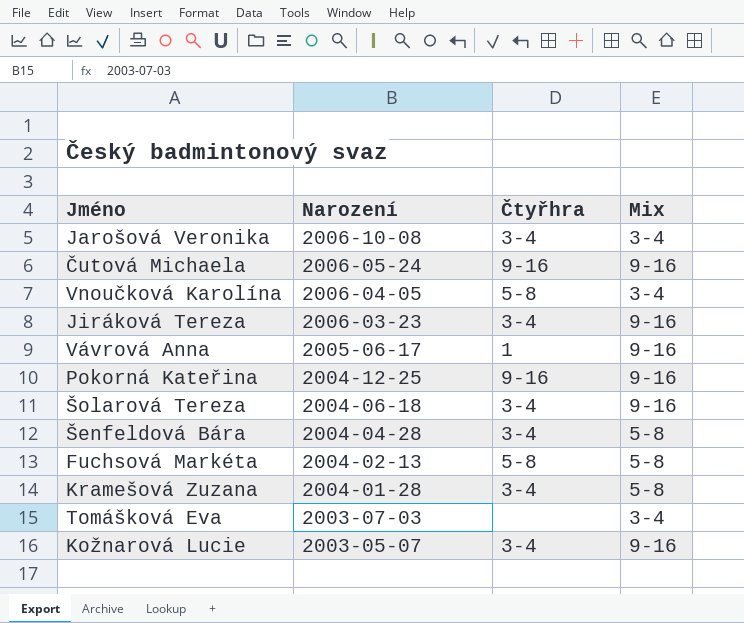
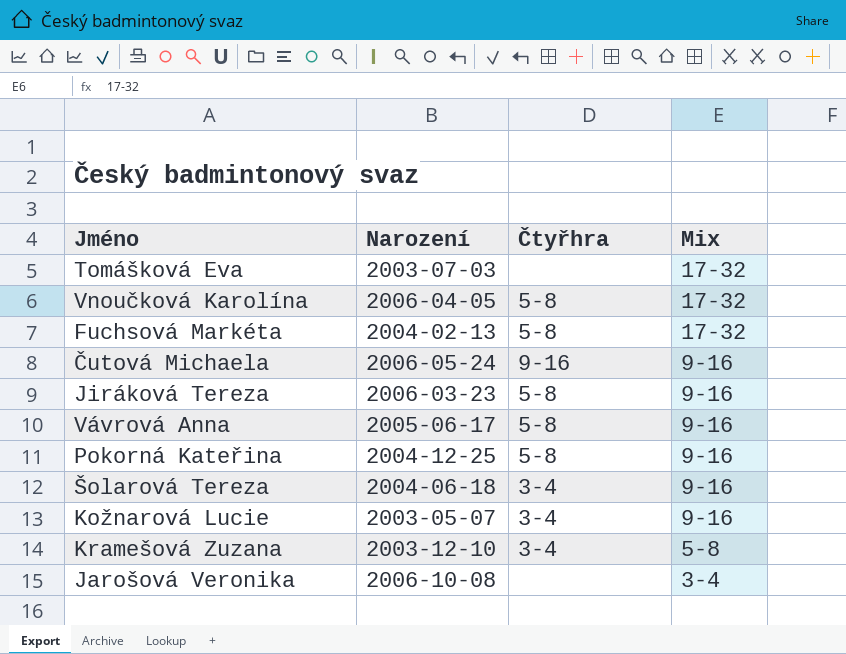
row order: Narození descending -> Mix descending
row Šenfeldová Bára: 2004-04-28 | 3-4 | 5-8 -> none
Tomášková Eva | Mix: 3-4 -> 17-32
Vnoučková Karolína | Mix: 3-4 -> 17-32
Fuchsová Markéta | Mix: 5-8 -> 17-32
Jiráková Tereza | Čtyřhra: 3-4 -> 5-8
Vávrová Anna | Čtyřhra: 1 -> 5-8
Pokorná Kateřina | Čtyřhra: 9-16 -> 5-8
Kramešová Zuzana | Narození: 2004-01-28 -> 2003-12-10
Jarošová Veronika | Čtyřhra: 3-4 -> none

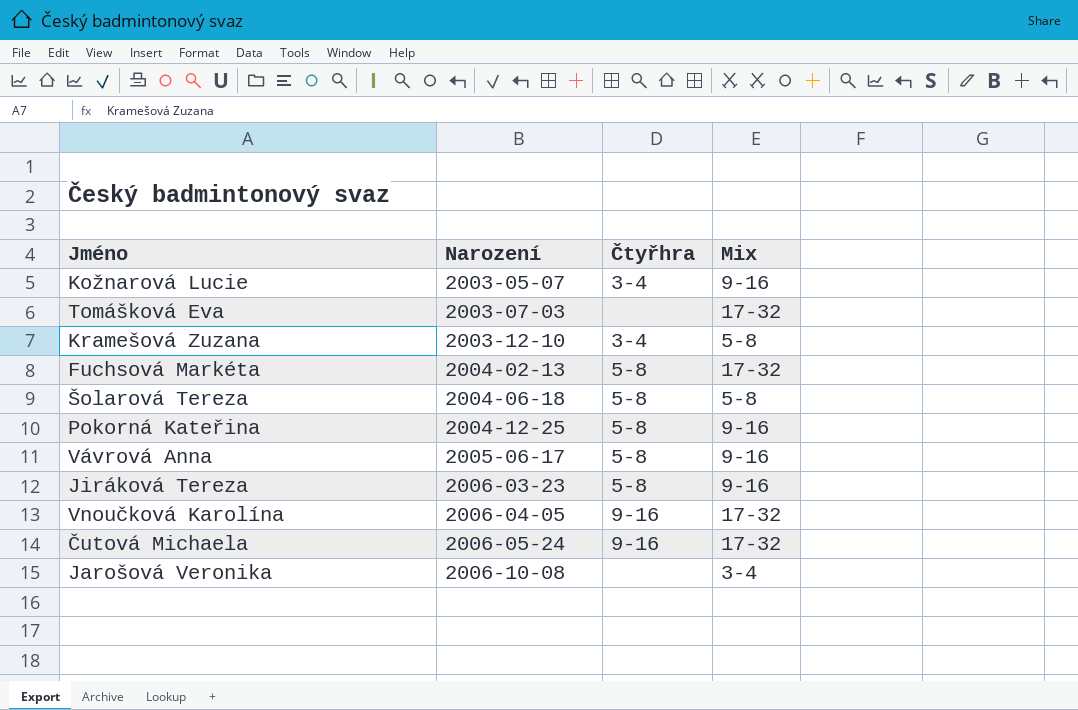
row order: Mix descending -> Narození ascending
Šolarová Tereza | Čtyřhra: 3-4 -> 5-8
Šolarová Tereza | Mix: 9-16 -> 5-8
Vnoučková Karolína | Čtyřhra: 5-8 -> 9-16
Čutová Michaela | Mix: 9-16 -> 17-32

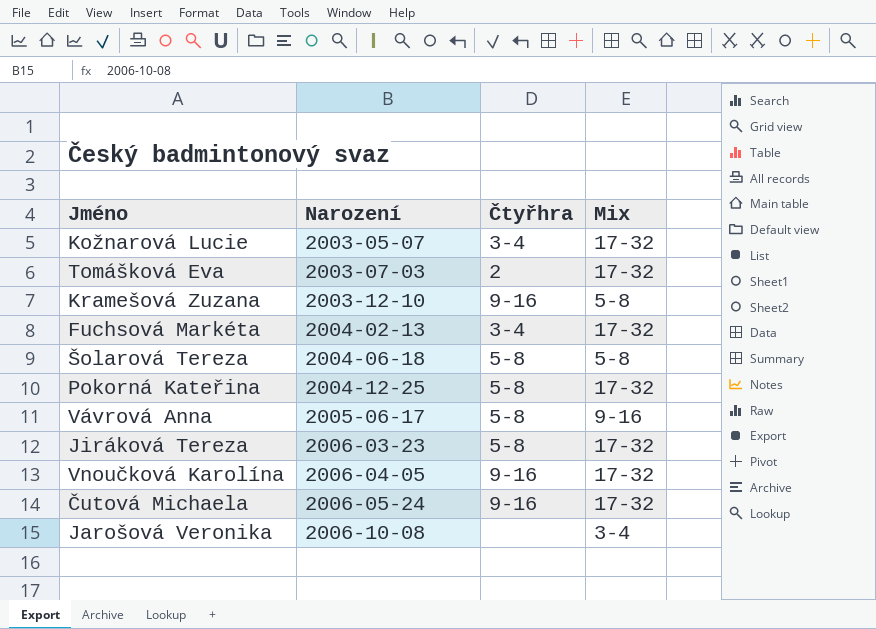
Kožnarová Lucie | Mix: 9-16 -> 17-32
Tomášková Eva | Čtyřhra: none -> 2
Kramešová Zuzana | Čtyřhra: 3-4 -> 9-16
Fuchsová Markéta | Čtyřhra: 5-8 -> 3-4
Pokorná Kateřina | Mix: 9-16 -> 17-32
Jiráková Tereza | Mix: 9-16 -> 17-32

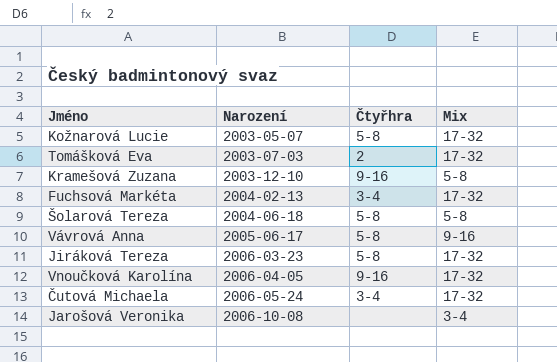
row Pokorná Kateřina: 2004-12-25 | 5-8 | 17-32 -> none
Kožnarová Lucie | Čtyřhra: 3-4 -> 5-8
Čutová Michaela | Čtyřhra: 9-16 -> 3-4

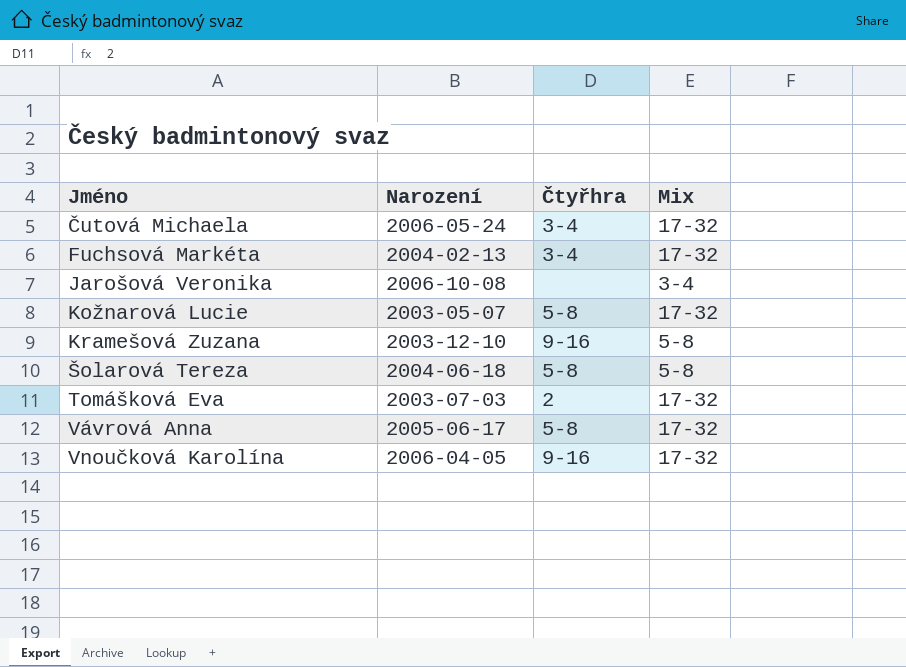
row order: Narození ascending -> Jméno ascending
row Jiráková Tereza: 2006-03-23 | 5-8 | 17-32 -> none
Vávrová Anna | Mix: 9-16 -> 17-32

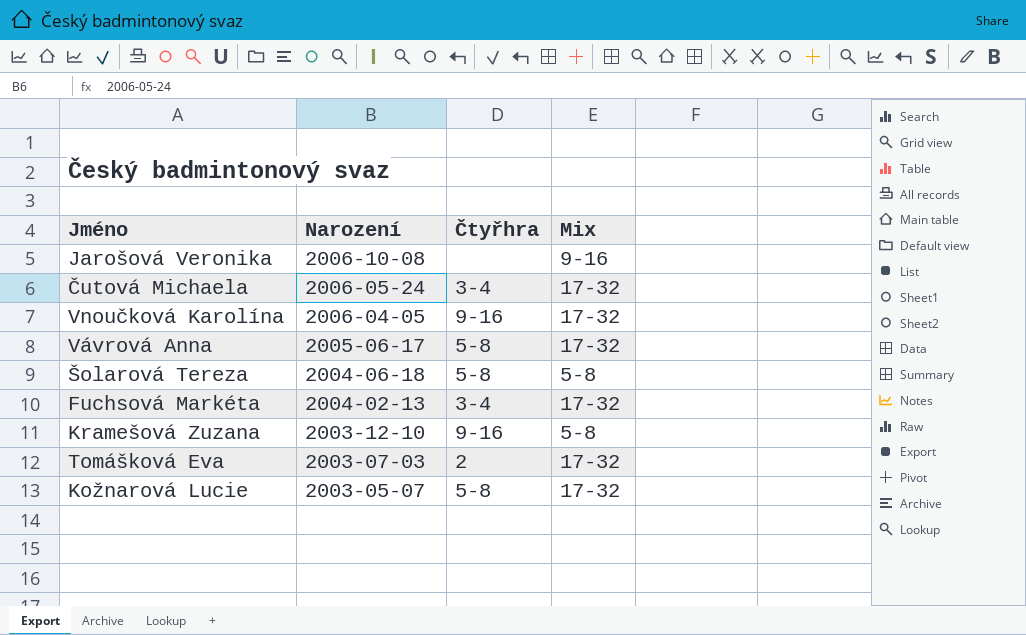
row order: Jméno ascending -> Narození descending
Jarošová Veronika | Mix: 3-4 -> 9-16

